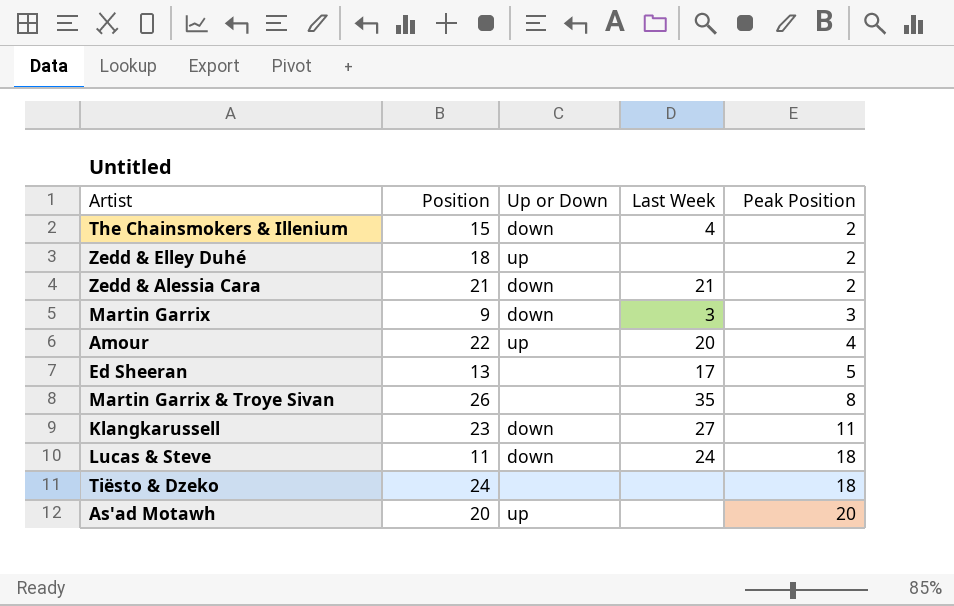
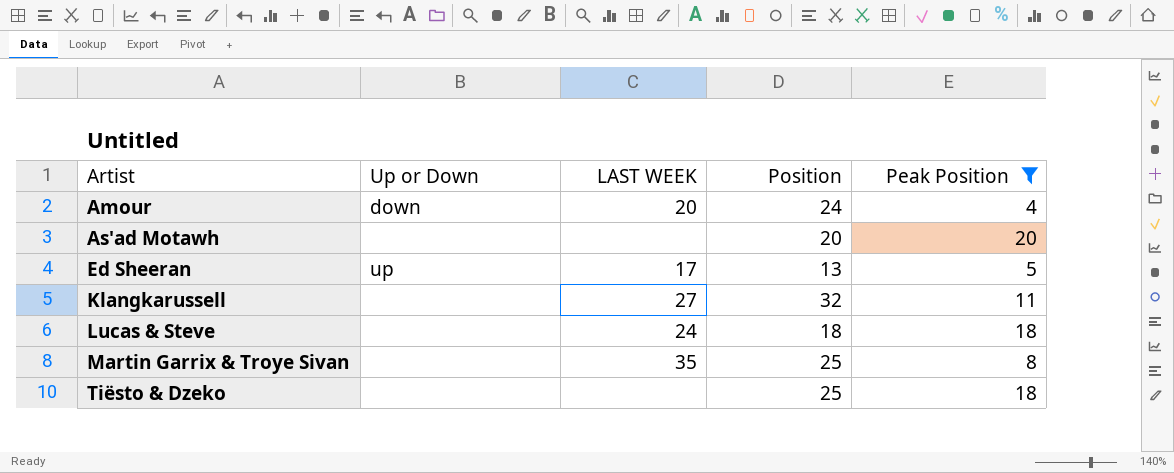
filter: none -> Peak Position >= 4
row order: Peak Position ascending -> Artist ascending
column name: Last Week -> LAST WEEK
column Position | position: 2 -> 4
Amour | Up or Down: up -> down
Amour | Position: 22 -> 24
As'ad Motawh | Up or Down: up -> none
Ed Sheeran | Up or Down: none -> up
Klangkarussell | Up or Down: down -> none
Klangkarussell | Position: 23 -> 32
Lucas & Steve | Up or Down: down -> none
Lucas & Steve | Position: 11 -> 18
Martin Garrix & Troye Sivan | Position: 26 -> 25
Tiësto & Dzeko | Position: 24 -> 25

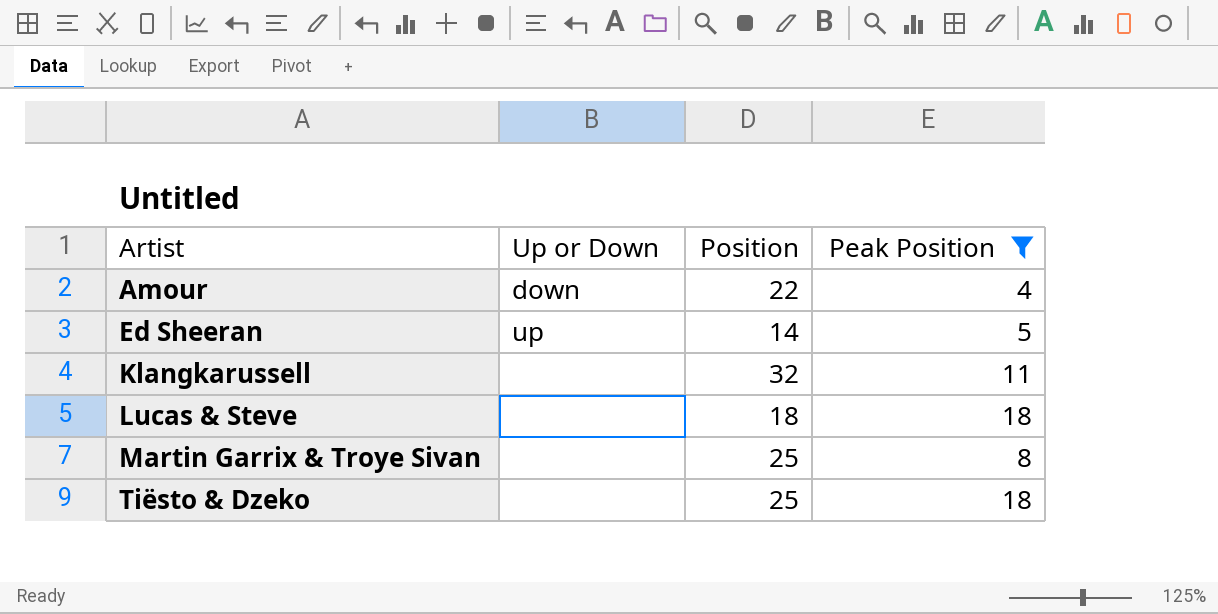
column LAST WEEK | position: 3 -> none
row As'ad Motawh: none | none | 20 | 20 -> none
Amour | Position: 24 -> 22
Ed Sheeran | Position: 13 -> 14

